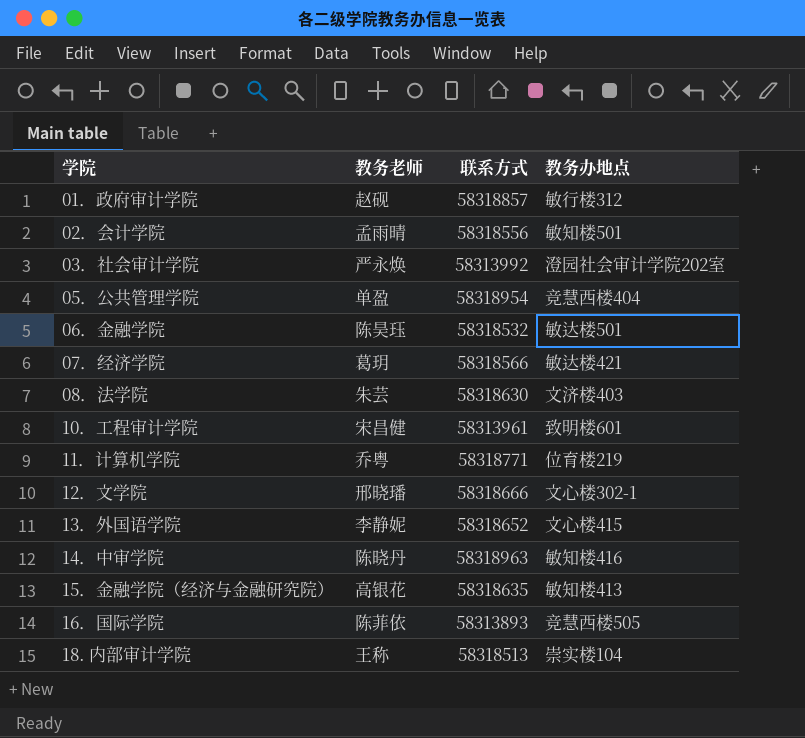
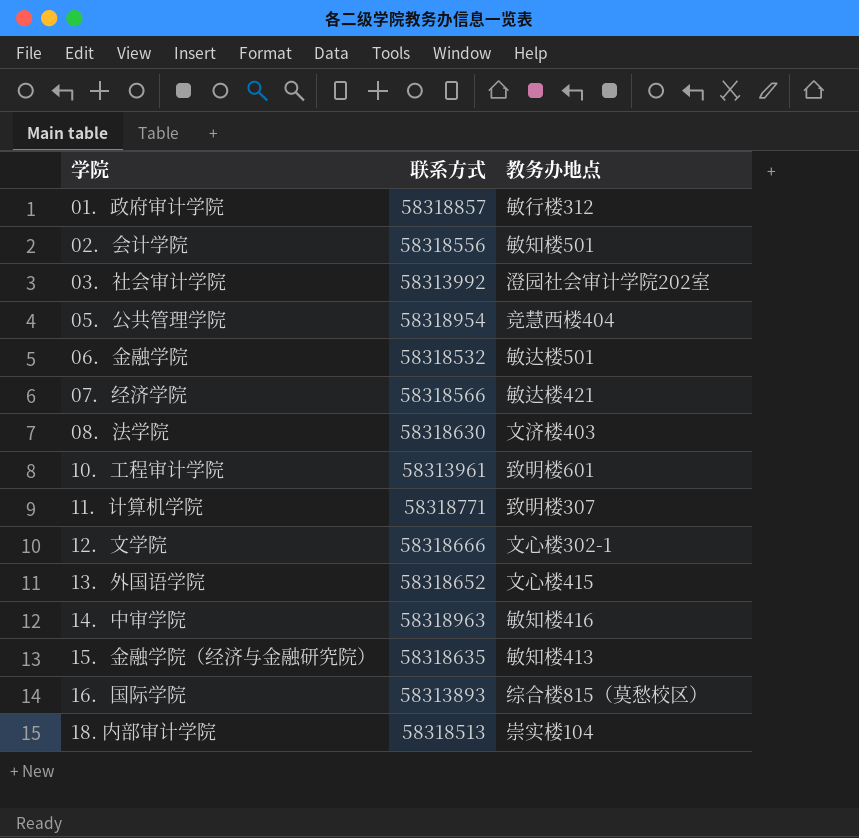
column 教务老师 | position: 2 -> none
11．计算机学院 | 教务办地点: 位育楼219 -> 致明楼307
16．国际学院 | 教务办地点: 竞慧西楼505 -> 综合楼815（莫愁校区）

